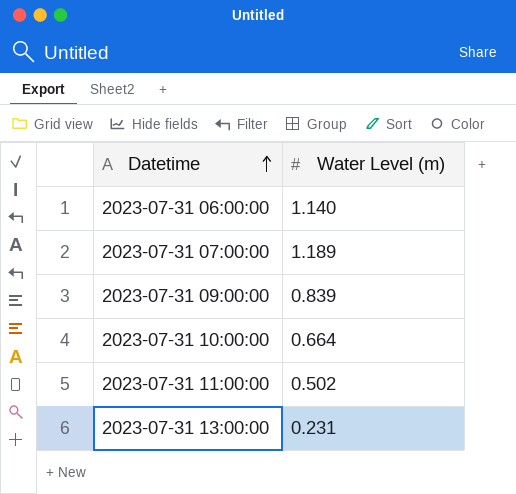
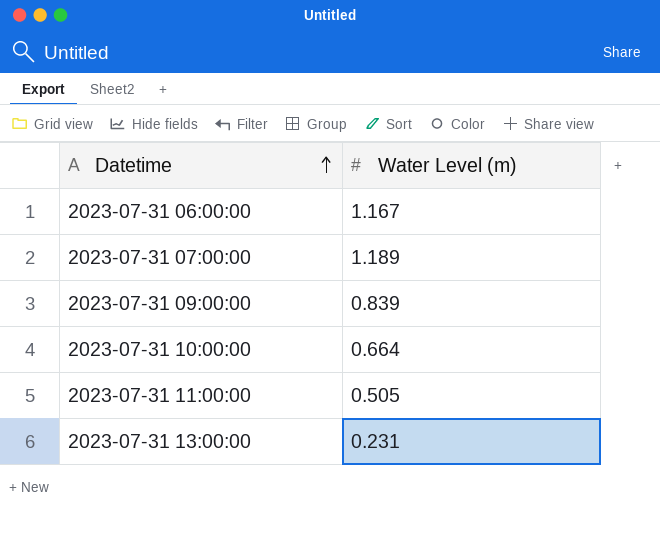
2023-07-31 06:00:00 | Water Level (m): 1.140 -> 1.167
2023-07-31 11:00:00 | Water Level (m): 0.502 -> 0.505

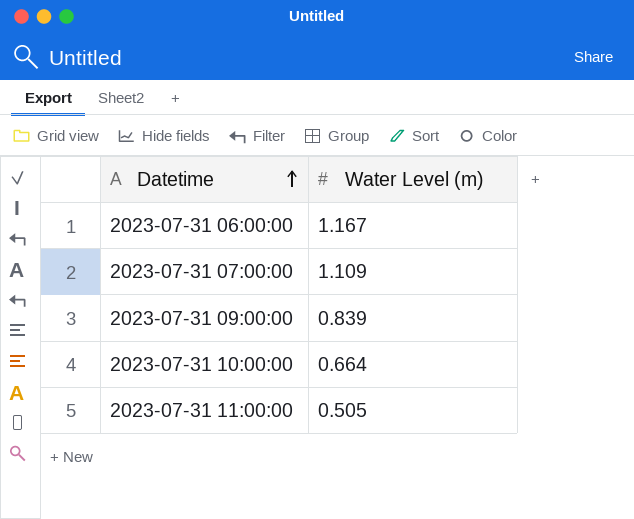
row 2023-07-31 13:00:00: 0.231 -> none
2023-07-31 07:00:00 | Water Level (m): 1.189 -> 1.109

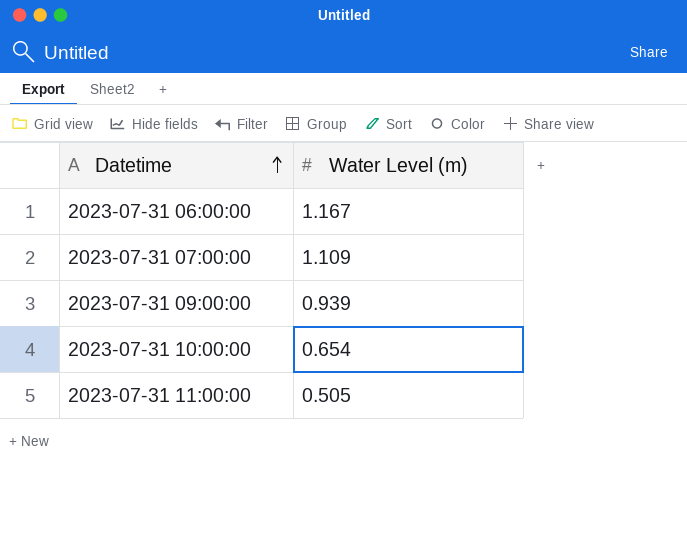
2023-07-31 09:00:00 | Water Level (m): 0.839 -> 0.939
2023-07-31 10:00:00 | Water Level (m): 0.664 -> 0.654

